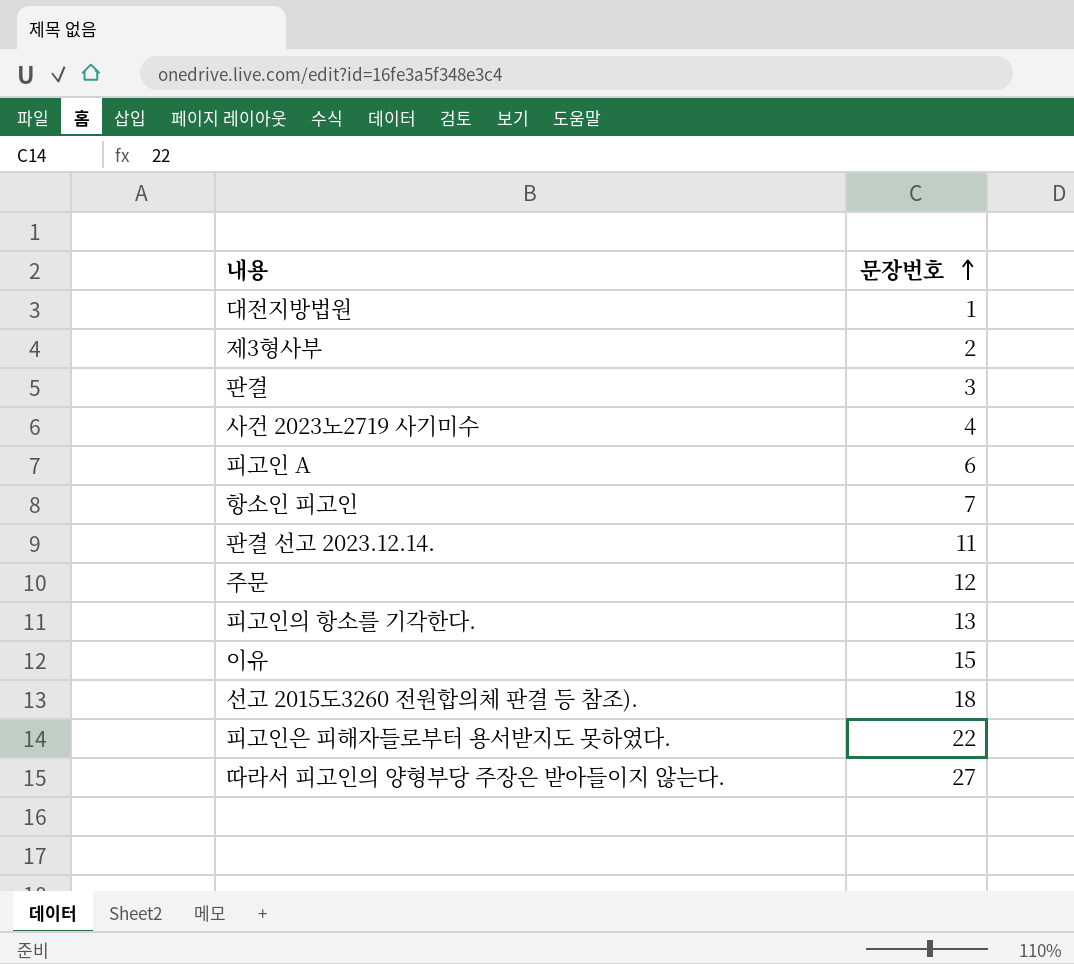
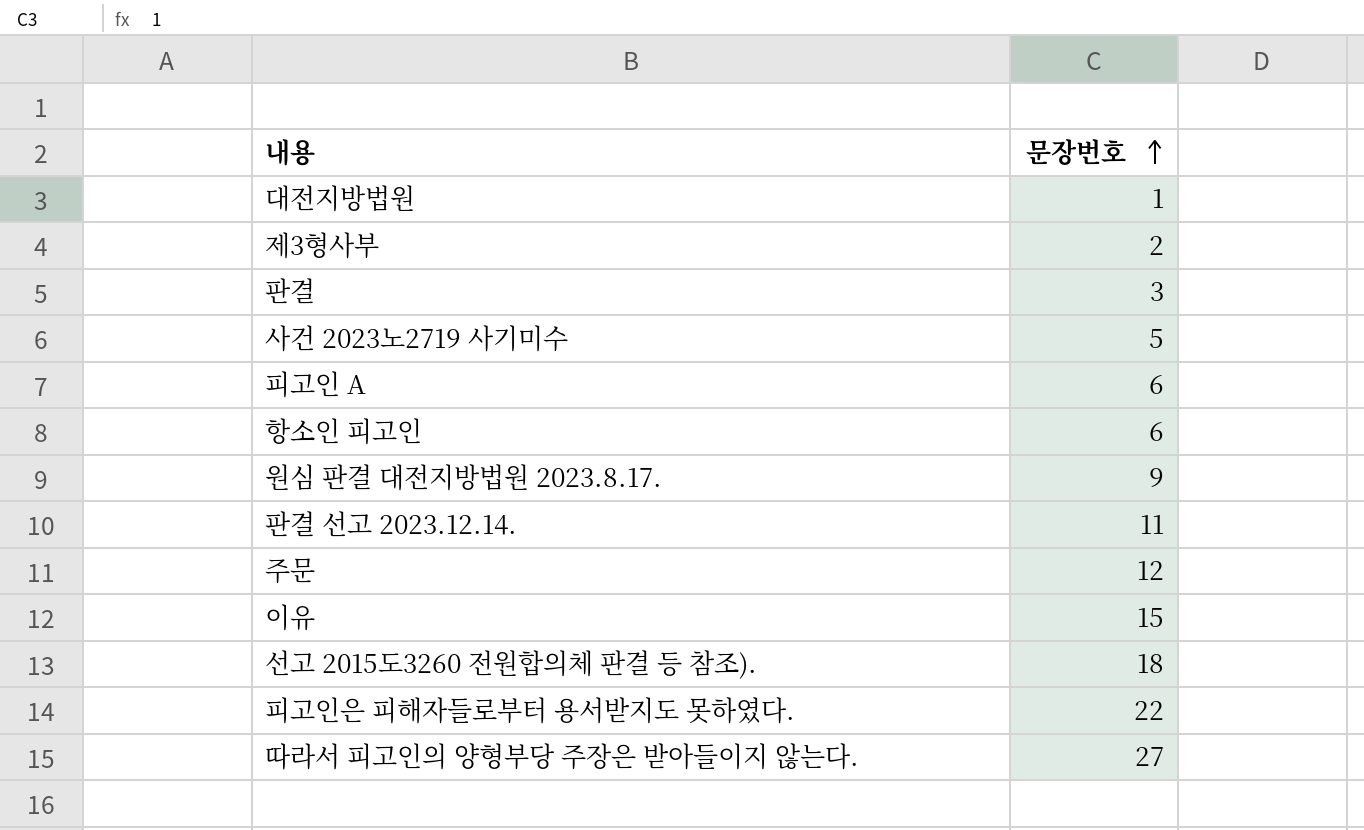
row 피고인의 항소를 기각한다.: 13 -> none
사건 2023노2719 사기미수 | 문장번호: 4 -> 5
항소인 피고인 | 문장번호: 7 -> 6
row 원심 판결 대전지방법원 2023.8.17.: none -> 9

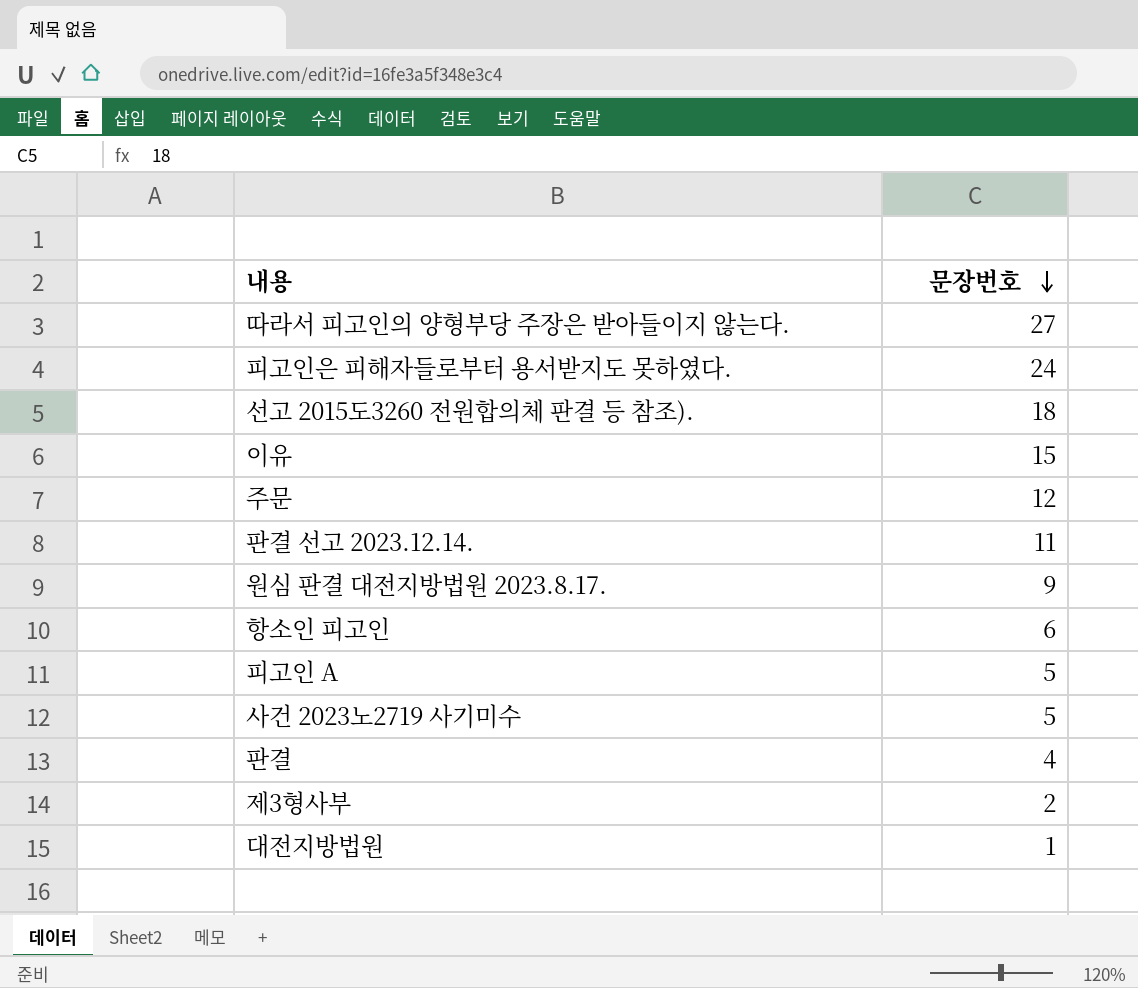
row order: 문장번호 ascending -> 문장번호 descending
피고인은 피해자들로부터 용서받지도 못하였다. | 문장번호: 22 -> 24
피고인 A | 문장번호: 6 -> 5
판결 | 문장번호: 3 -> 4

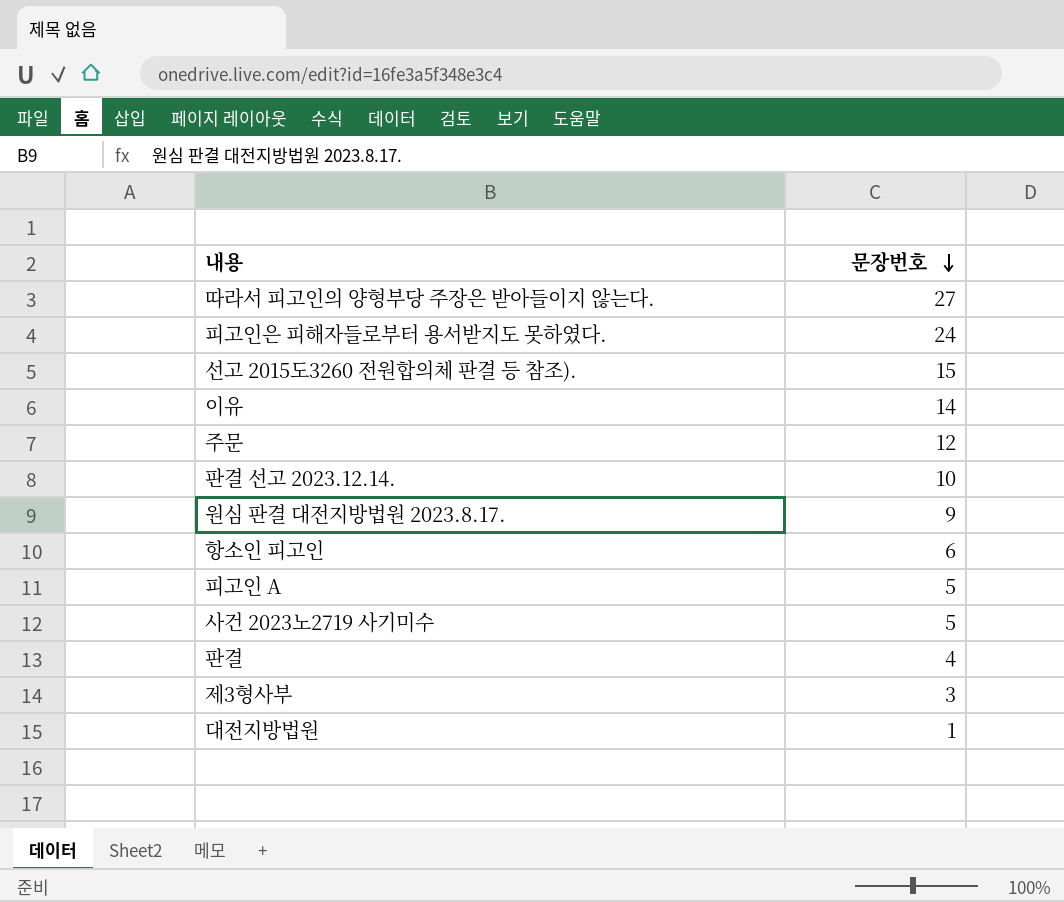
선고 2015도3260 전원합의체 판결 등 참조). | 문장번호: 18 -> 15
이유 | 문장번호: 15 -> 14
판결 선고 2023.12.14. | 문장번호: 11 -> 10
제3형사부 | 문장번호: 2 -> 3

